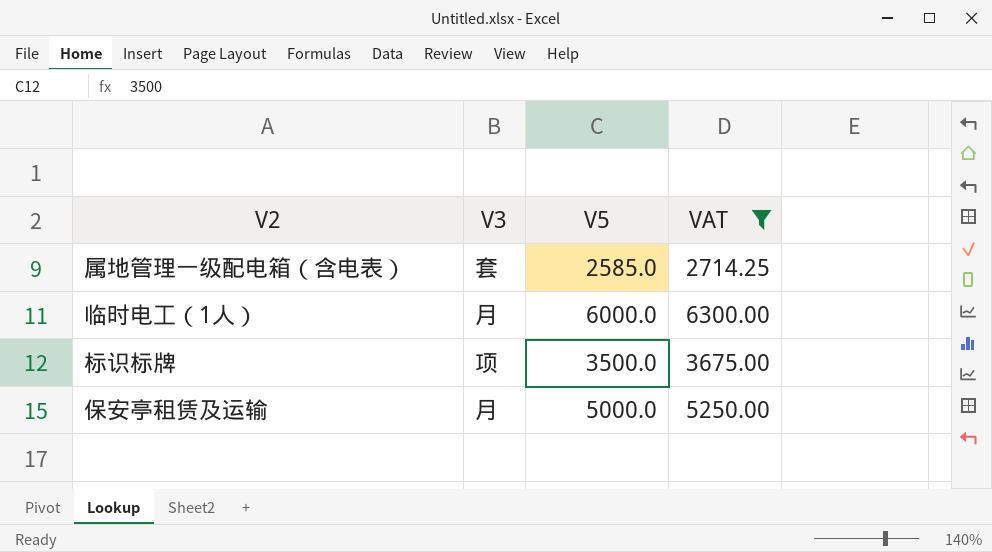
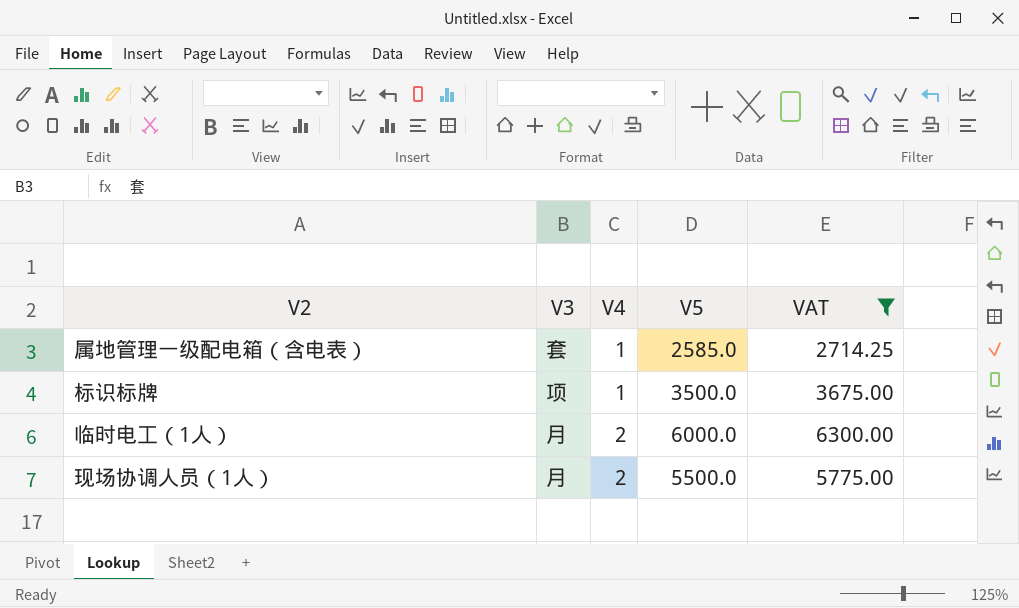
row order: none -> V4 ascending
column V4 | position: none -> 3
row 保安亭租赁及运输: 月 | 5000.0 | 5250.00 -> none
row 现场协调人员（1人）: none -> 月 | 2 | 5500.0 | 5775.00

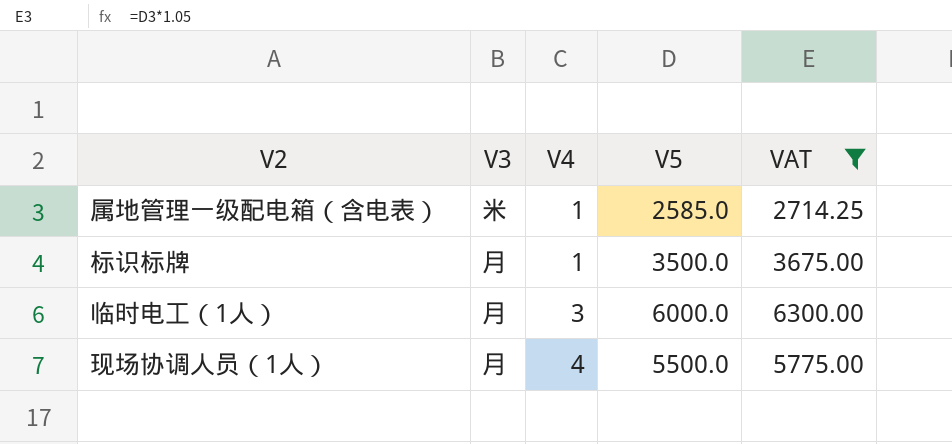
属地管理一级配电箱（含电表） | V3: 套 -> 米
标识标牌 | V3: 项 -> 月
临时电工（1人） | V4: 2 -> 3
现场协调人员（1人） | V4: 2 -> 4

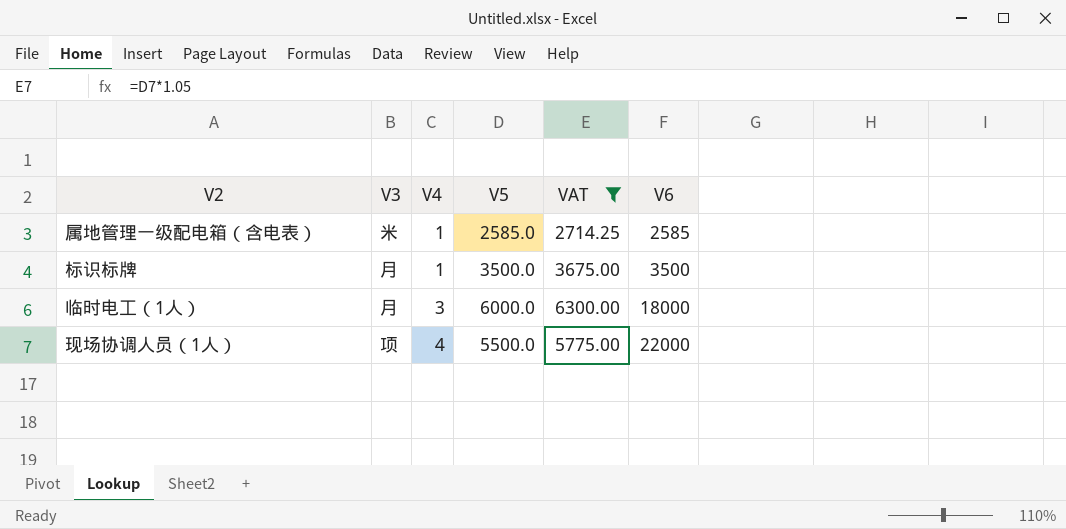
column V6 | formula: none -> [V4] * [V5]
现场协调人员（1人） | V3: 月 -> 项

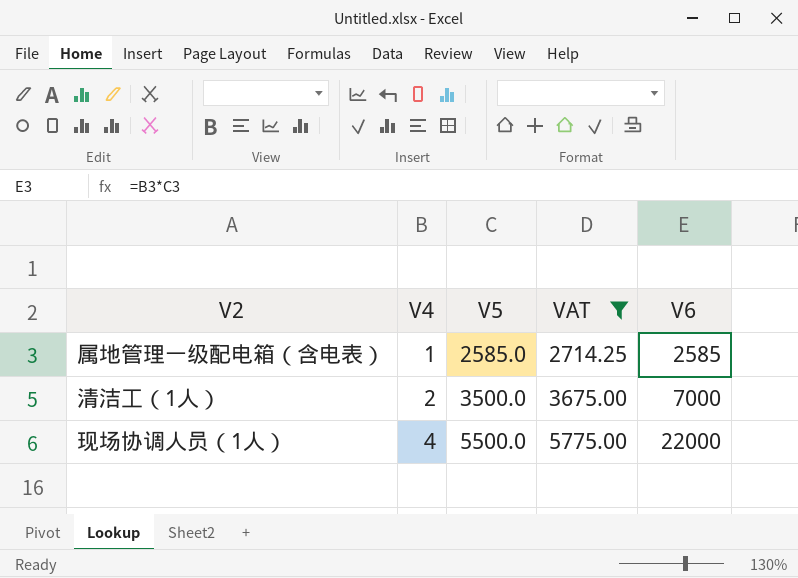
column V3 | position: 2 -> none
row 标识标牌: 月 | 1 | 3500.0 | 3675.00 | 3500 -> none
row 临时电工（1人）: 月 | 3 | 6000.0 | 6300.00 | 18000 -> none
row 清洁工（1人）: none -> 2 | 3500.0 | 3675.00 | 7000

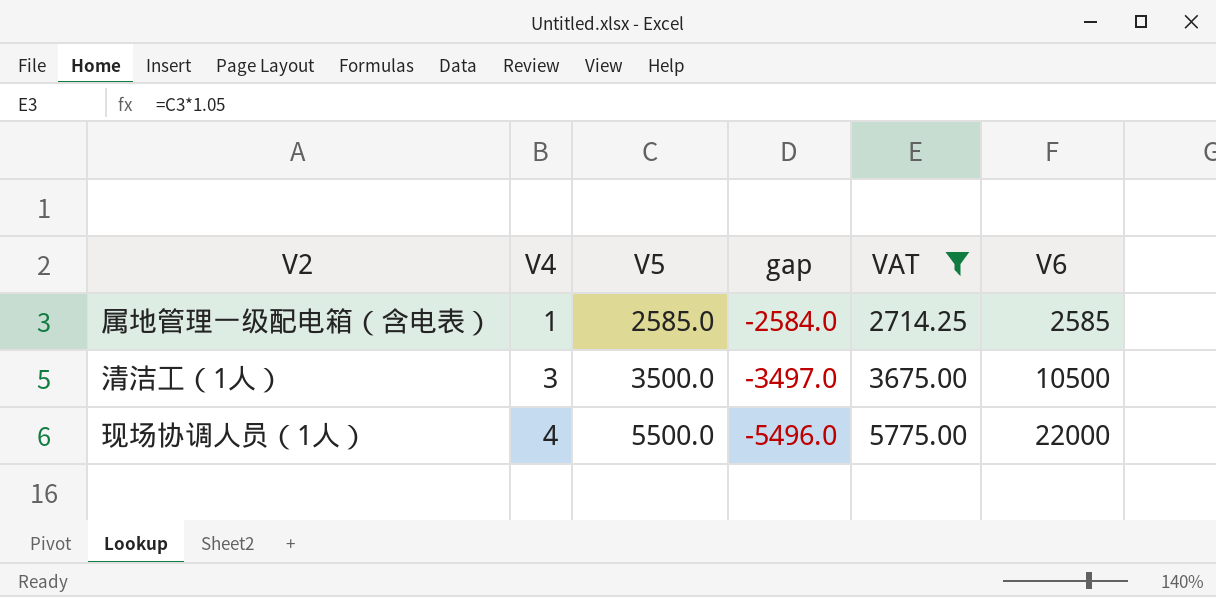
column gap | formula: none -> [V4] - [V5]
清洁工（1人） | V4: 2 -> 3
清洁工（1人） | V6: 7000 -> 10500

